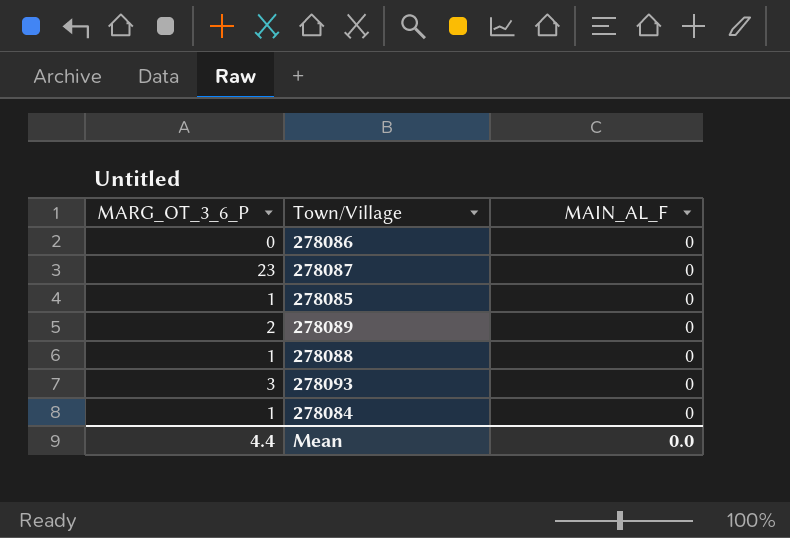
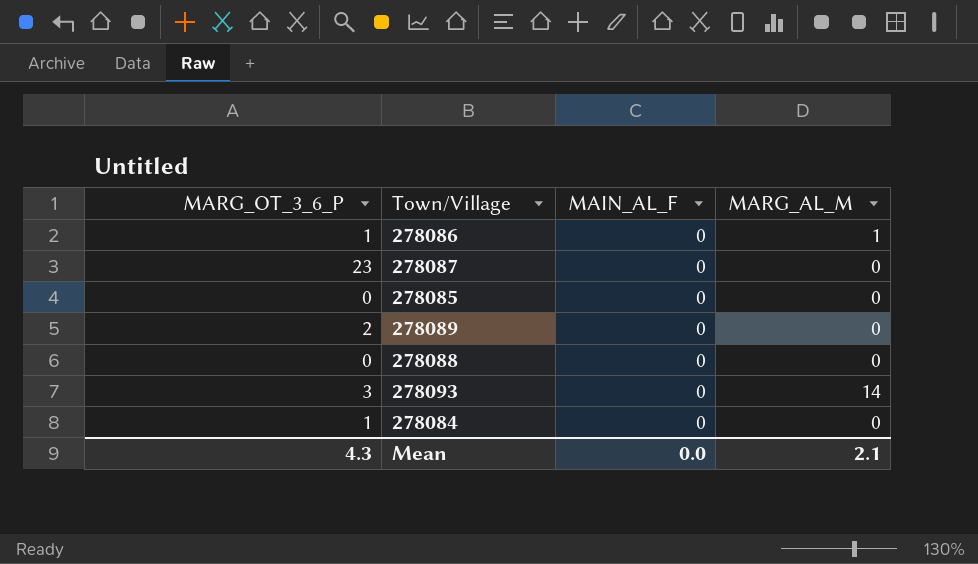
column MARG_AL_M | position: none -> 4
278086 | MARG_OT_3_6_P: 0 -> 1
278085 | MARG_OT_3_6_P: 1 -> 0
278088 | MARG_OT_3_6_P: 1 -> 0
Mean | MARG_OT_3_6_P: 4.4 -> 4.3

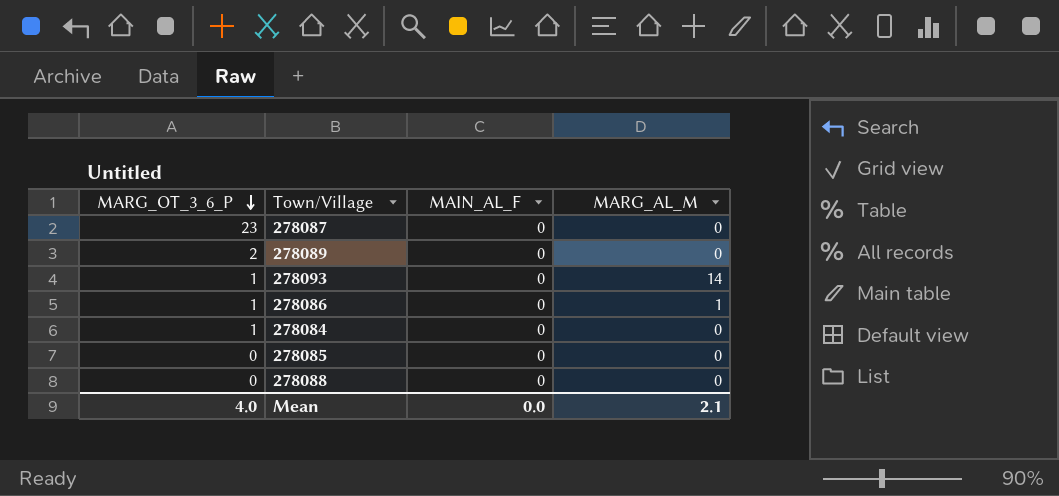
row order: none -> MARG_OT_3_6_P descending
278093 | MARG_OT_3_6_P: 3 -> 1
Mean | MARG_OT_3_6_P: 4.3 -> 4.0

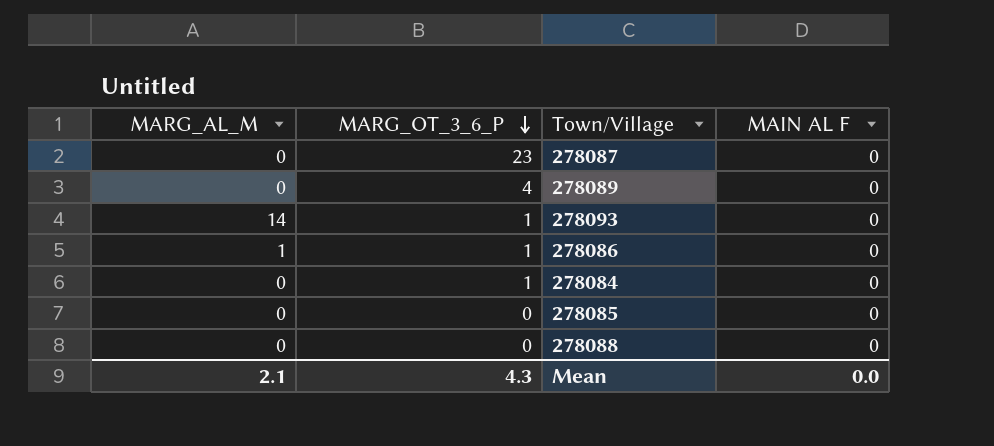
column MARG_AL_M | position: 4 -> 1
column name: MAIN_AL_F -> MAIN AL F
278089 | MARG_OT_3_6_P: 2 -> 4
Mean | MARG_OT_3_6_P: 4.0 -> 4.3

